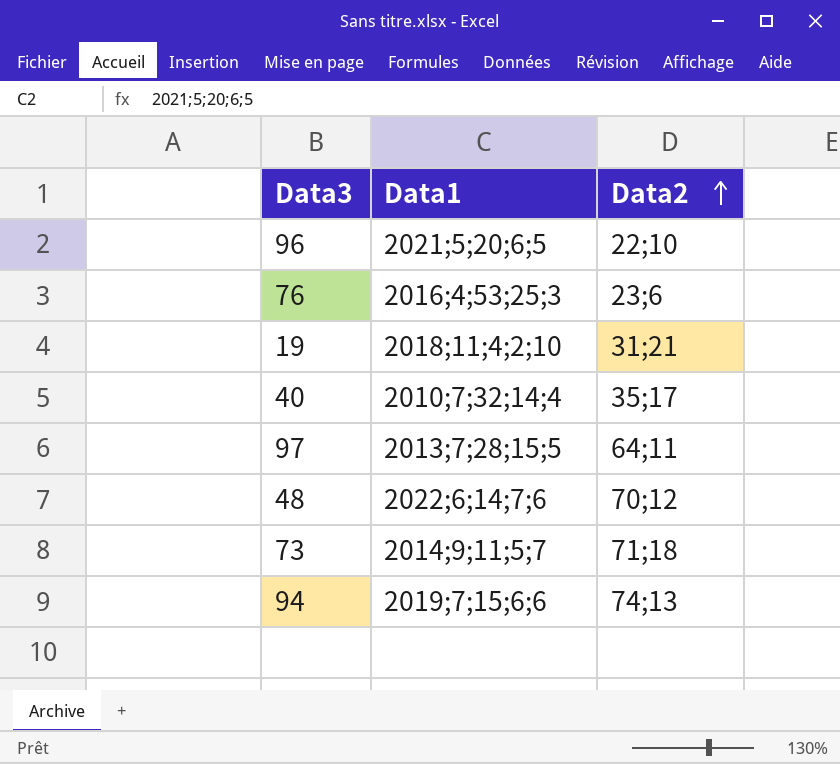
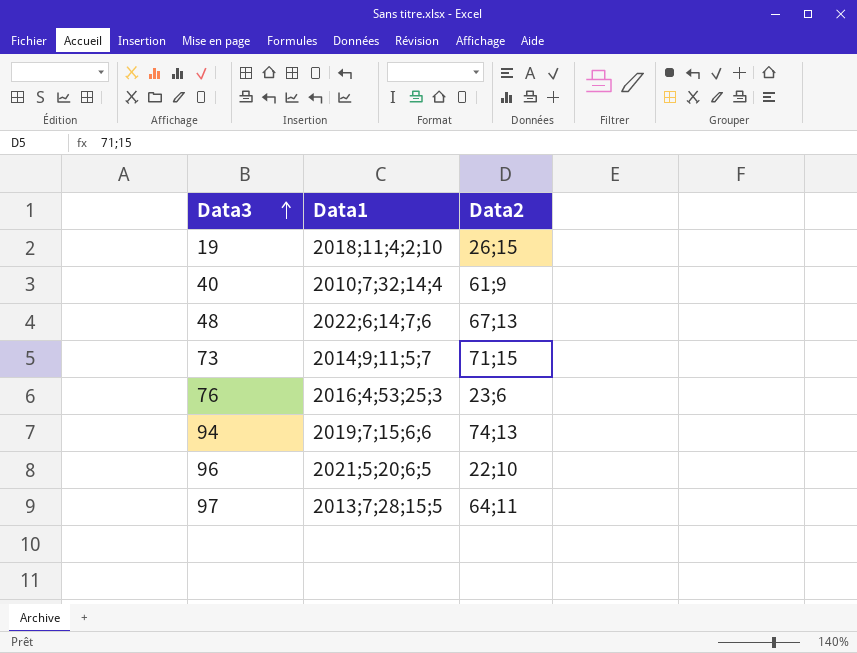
row order: Data2 ascending -> Data3 ascending
19 | Data2: 31;21 -> 26;15
40 | Data2: 35;17 -> 61;9
48 | Data2: 70;12 -> 67;13
73 | Data2: 71;18 -> 71;15

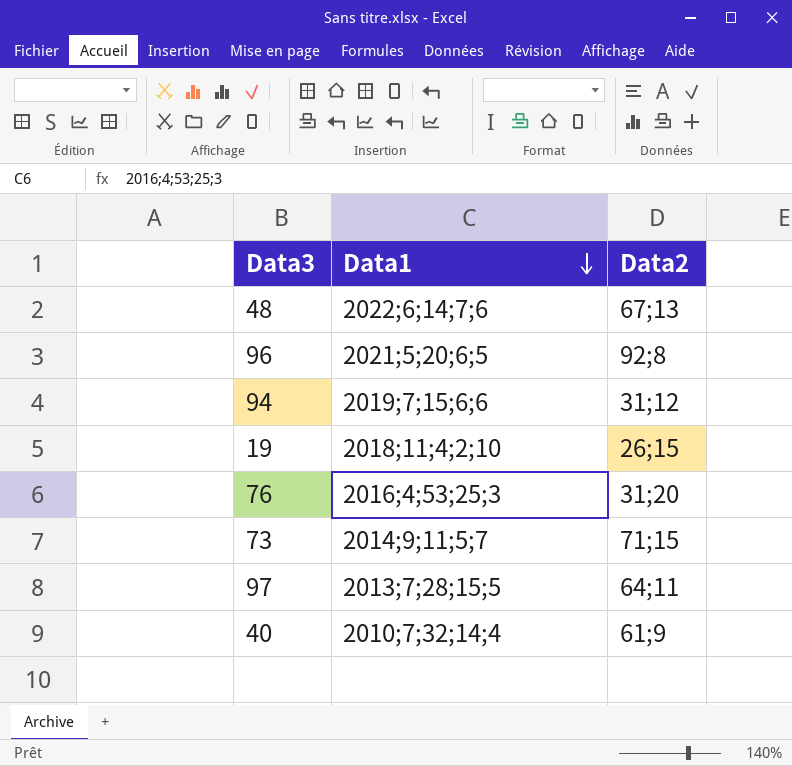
row order: Data3 ascending -> Data1 descending
96 | Data2: 22;10 -> 92;8
94 | Data2: 74;13 -> 31;12
76 | Data2: 23;6 -> 31;20

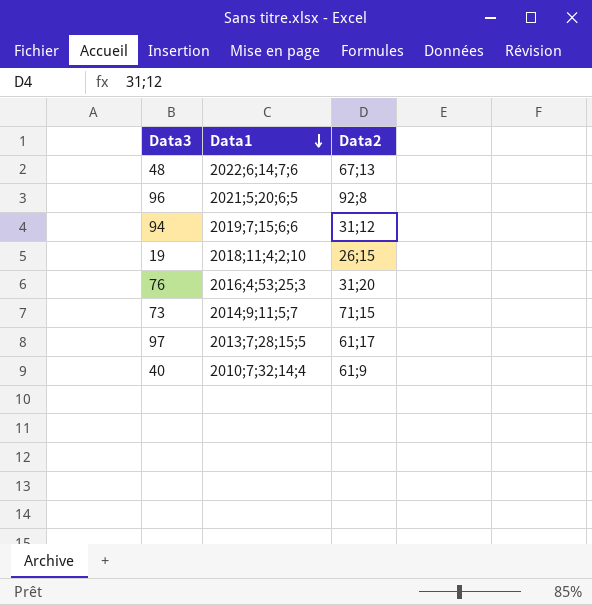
97 | Data2: 64;11 -> 61;17

